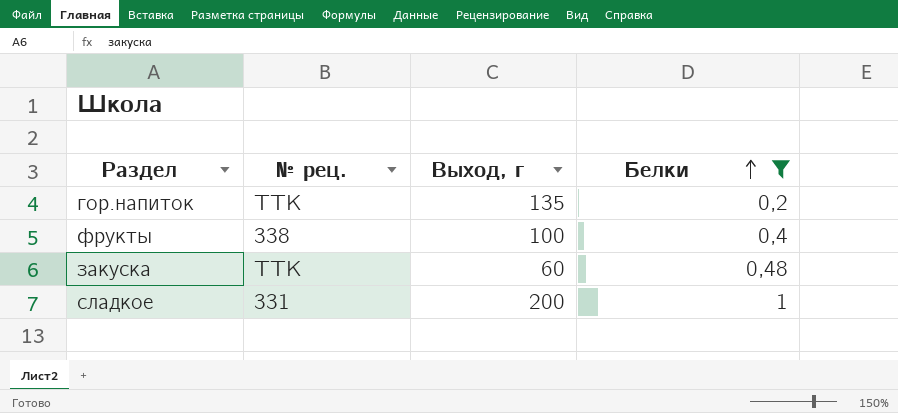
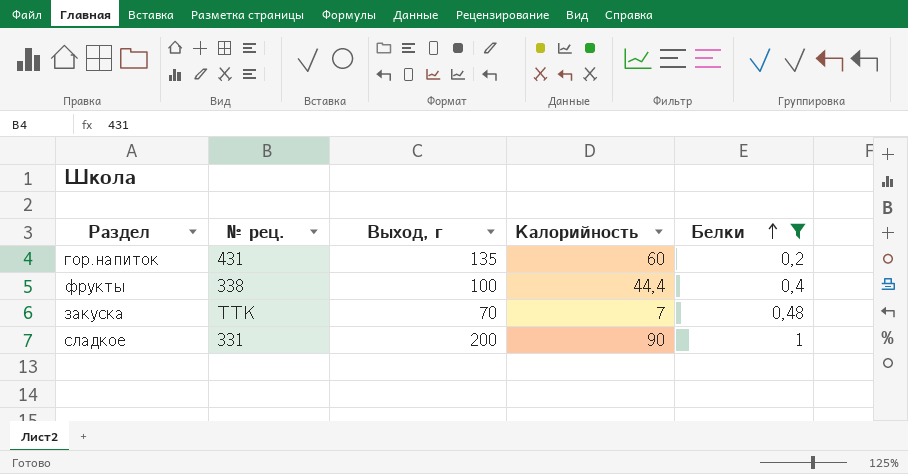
column Калорийность | position: none -> 4
гор.напиток | № рец.: ТТК -> 431
закуска | Выход, г: 60 -> 70

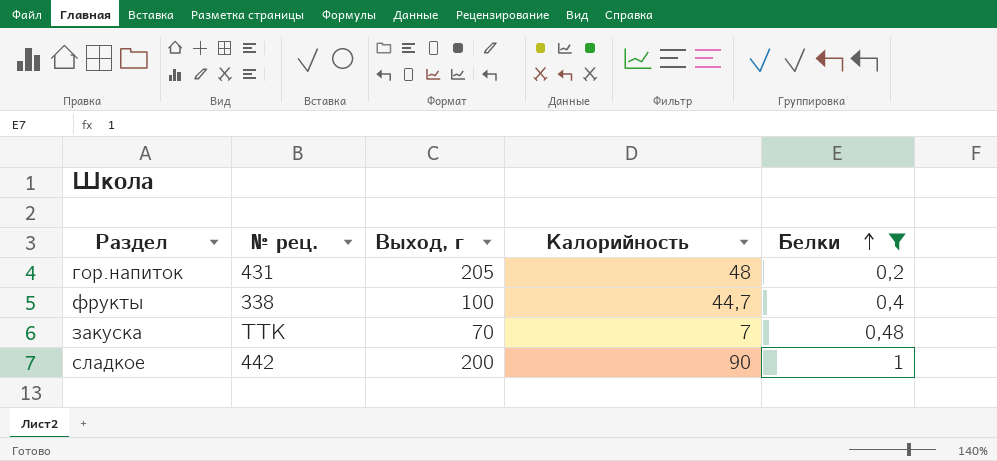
гор.напиток | Выход, г: 135 -> 205
гор.напиток | Калорийность: 60 -> 48
фрукты | Калорийность: 44,4 -> 44,7
сладкое | № рец.: 331 -> 442

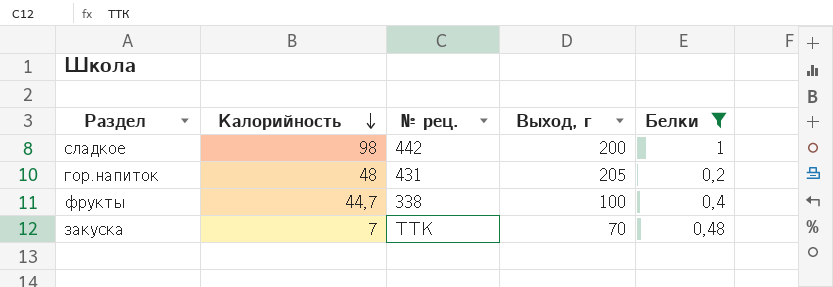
row order: Белки ascending -> Калорийность descending
column Калорийность | position: 4 -> 2
сладкое | Калорийность: 90 -> 98

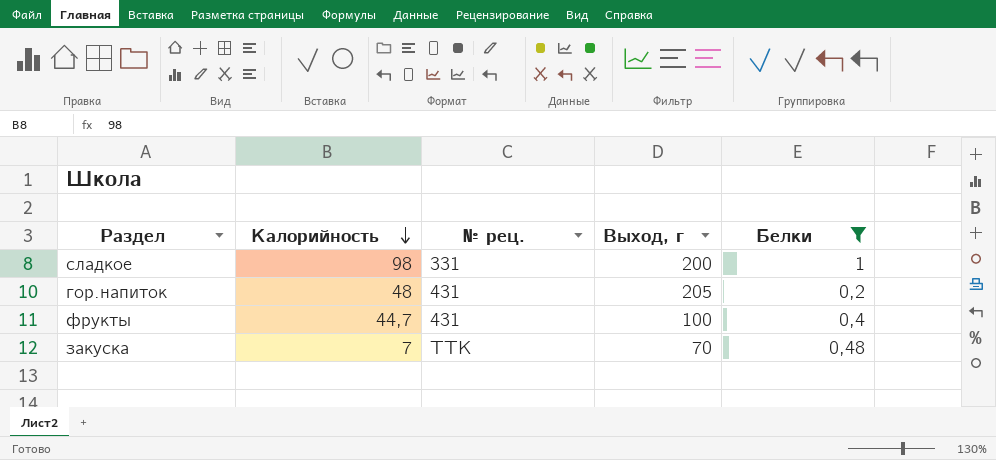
сладкое | № рец.: 442 -> 331
фрукты | № рец.: 338 -> 431

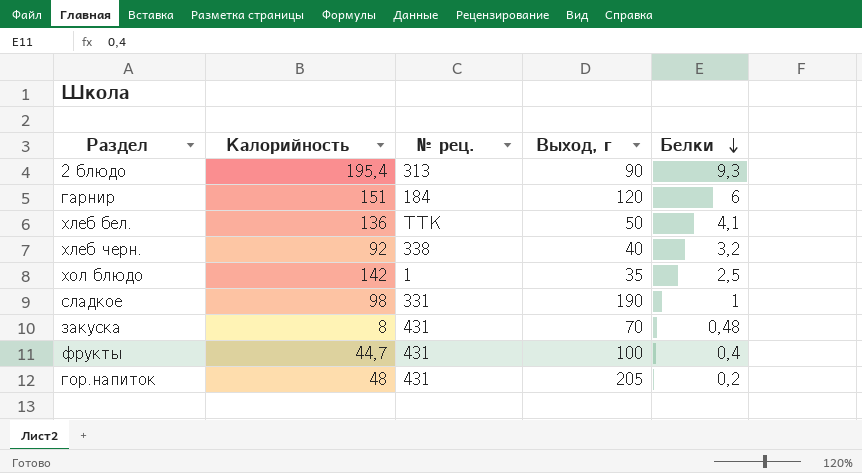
filter: Белки <= 1 -> none
row order: Калорийность descending -> Белки descending
сладкое | Выход, г: 200 -> 190
закуска | Калорийность: 7 -> 8
закуска | № рец.: ТТК -> 431

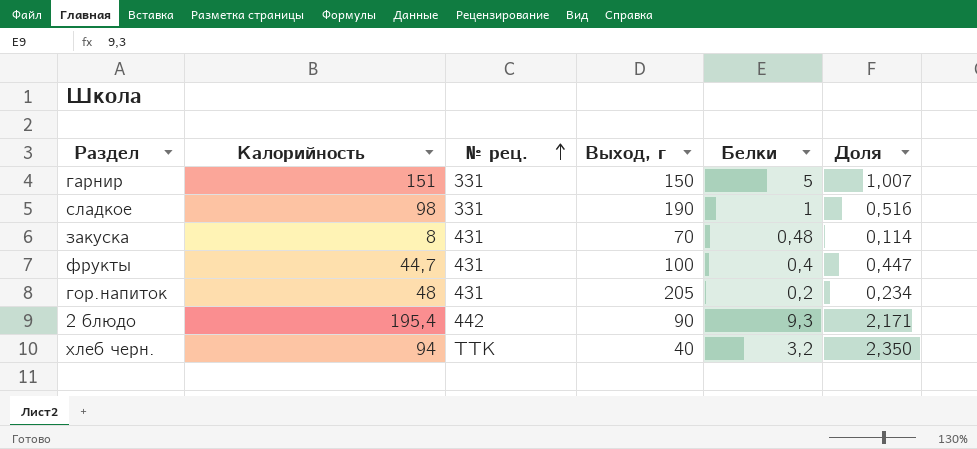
row order: Белки descending -> № рец. ascending
column Доля | formula: none -> [Калорийность] / [Выход, г]
row хлеб бел.: 136 | ТТК | 50 | 4,1 -> none
row хол блюдо: 142 | 1 | 35 | 2,5 -> none
гарнир | № рец.: 184 -> 331
гарнир | Выход, г: 120 -> 150
гарнир | Белки: 6 -> 5
2 блюдо | № рец.: 313 -> 442
хлеб черн. | Калорийность: 92 -> 94
хлеб черн. | № рец.: 338 -> ТТК

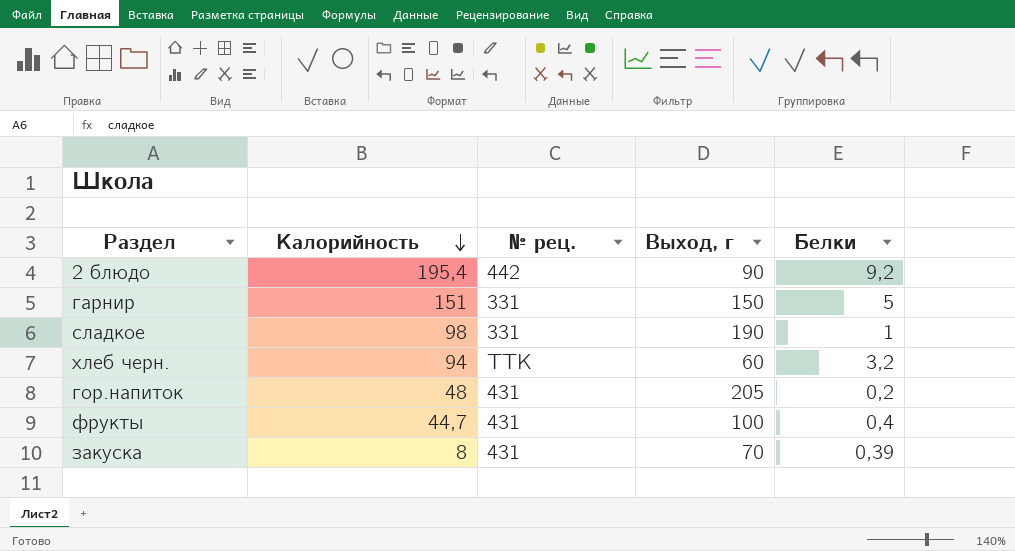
row order: № рец. ascending -> Калорийность descending
column Доля | formula: [Калорийность] / [Выход, г] -> none
2 блюдо | Белки: 9,3 -> 9,2
хлеб черн. | Выход, г: 40 -> 60
закуска | Белки: 0,48 -> 0,39

